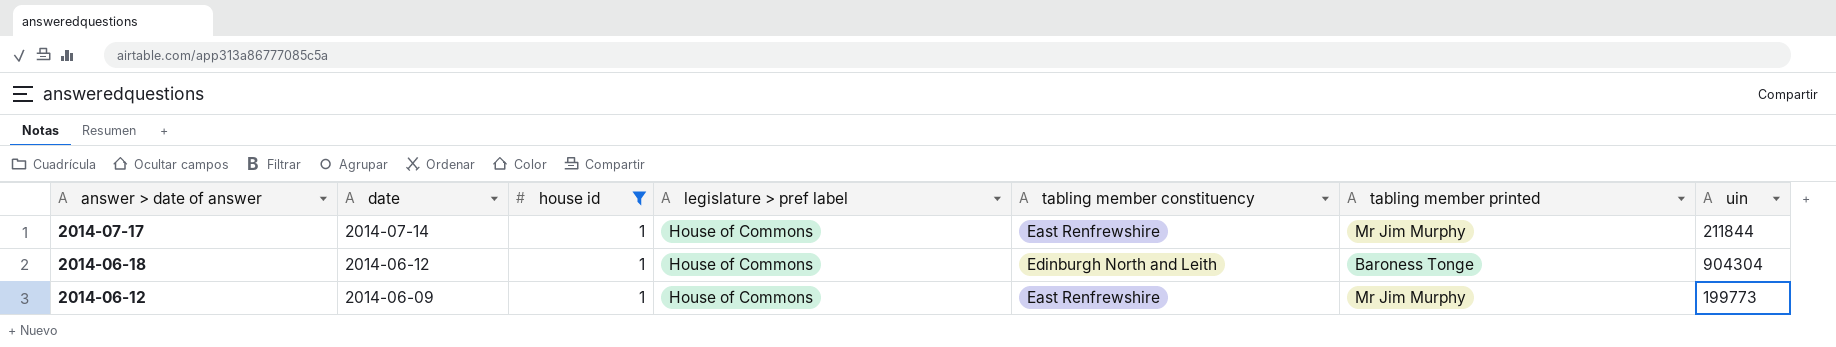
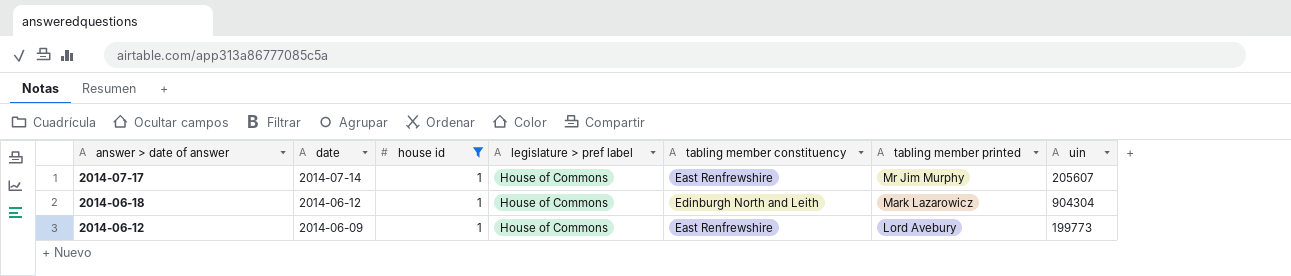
2014-07-17 | uin: 211844 -> 205607
2014-06-18 | tabling member printed: Baroness Tonge -> Mark Lazarowicz
2014-06-12 | tabling member printed: Mr Jim Murphy -> Lord Avebury

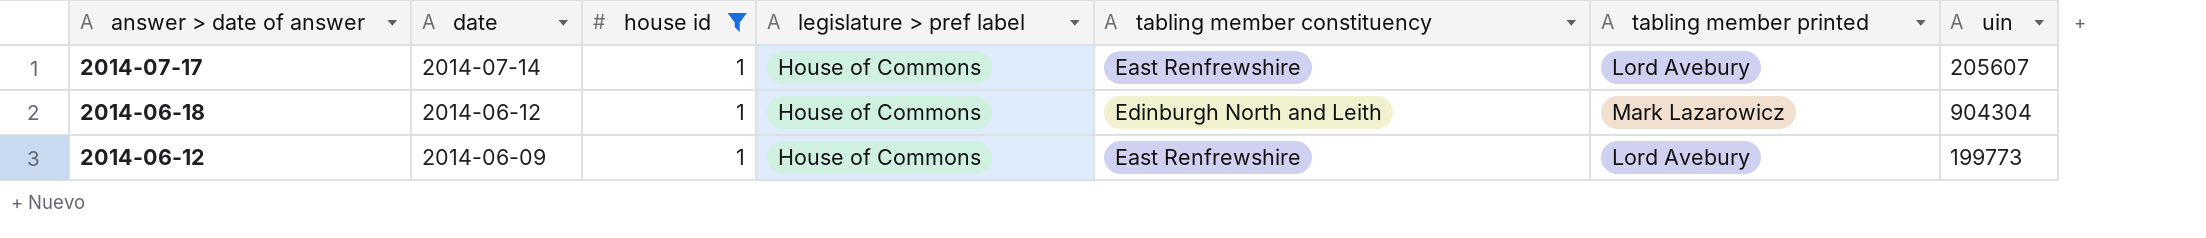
2014-07-17 | tabling member printed: Mr Jim Murphy -> Lord Avebury

